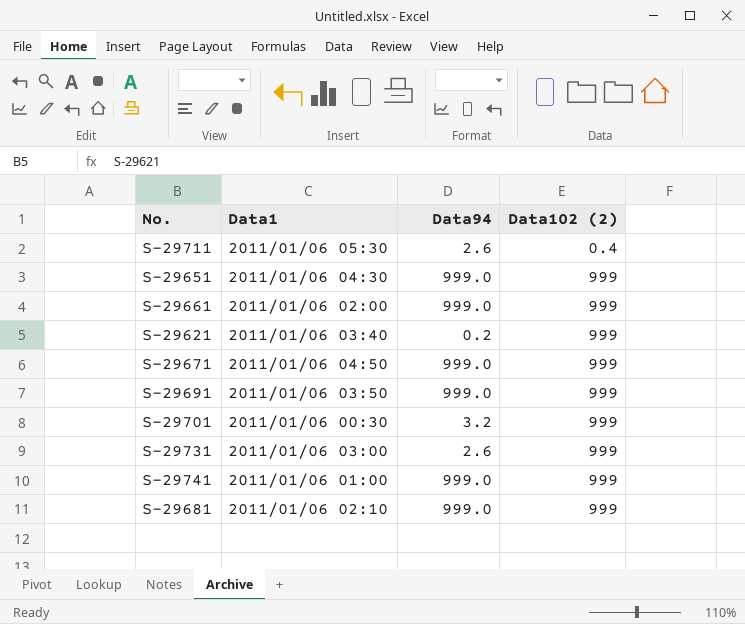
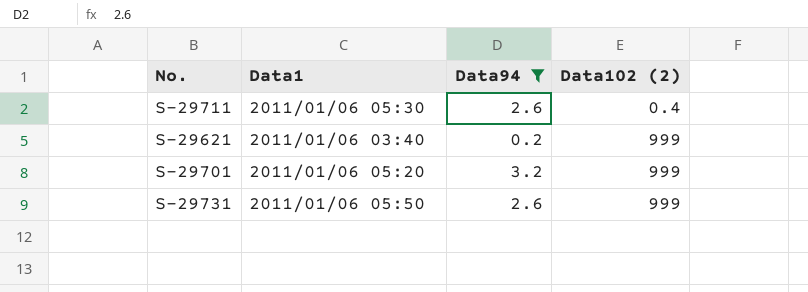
filter: none -> Data94 != 999.0
S-29701 | Data1: 2011/01/06 00:30 -> 2011/01/06 05:20
S-29731 | Data1: 2011/01/06 03:00 -> 2011/01/06 05:50

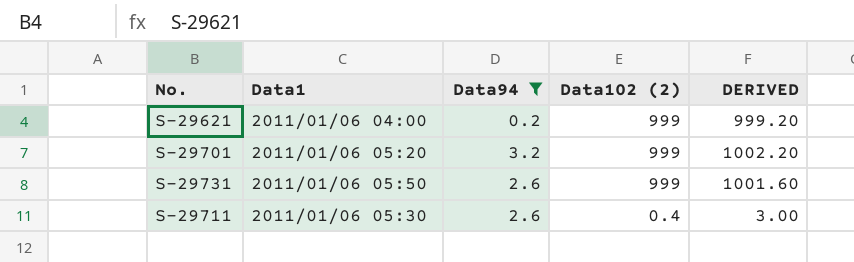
row order: Data102 (2) ascending -> Data102 (2) descending
column DERIVED | formula: none -> [Data94] + [Data102 (2)]
S-29621 | Data1: 2011/01/06 03:40 -> 2011/01/06 04:00

